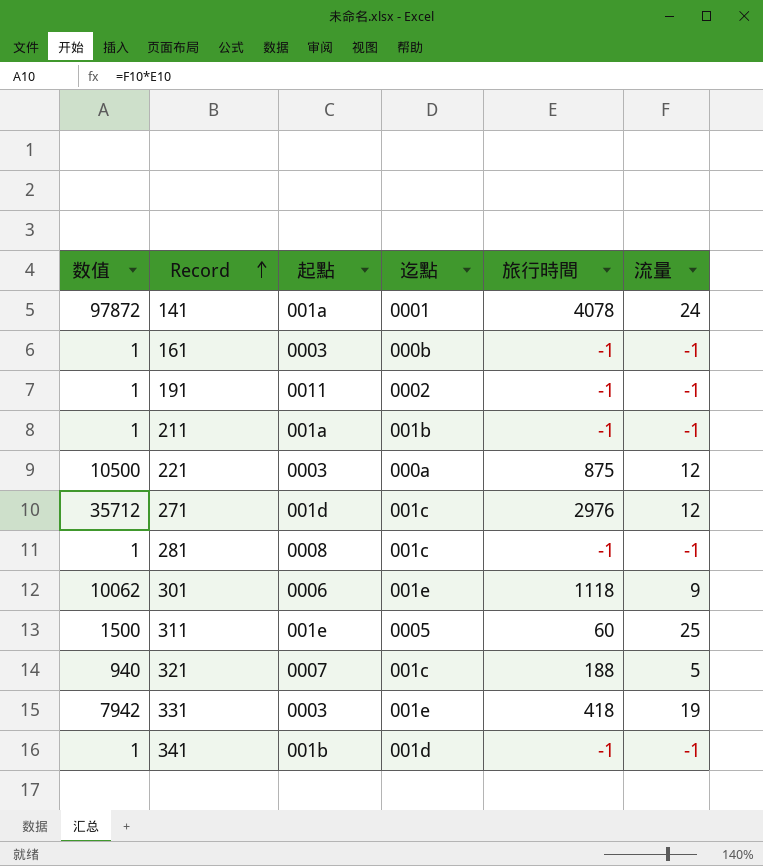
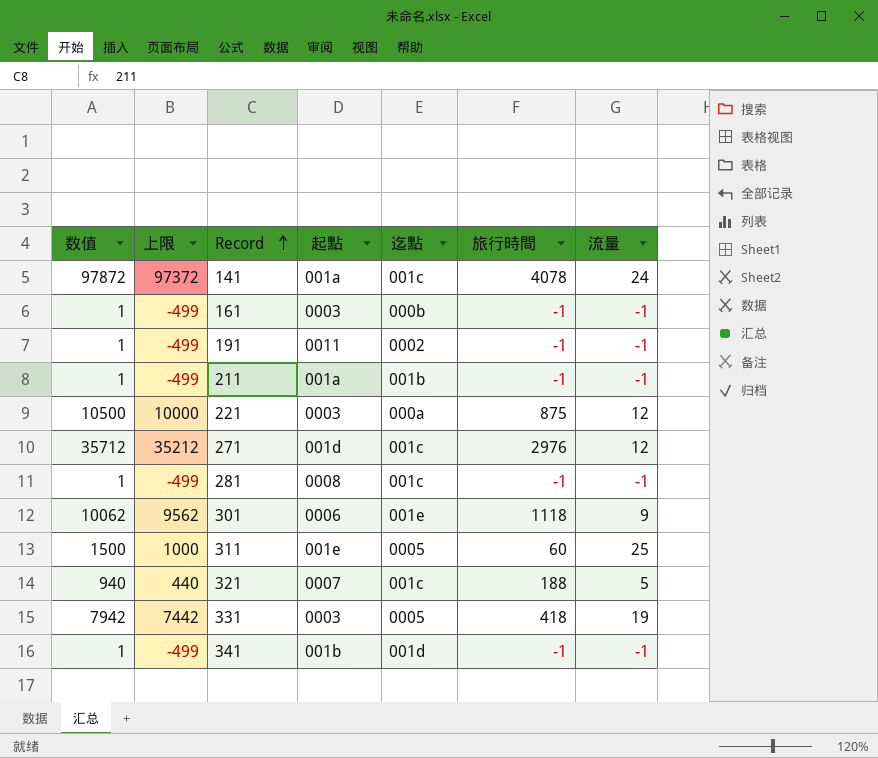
column 上限 | formula: none -> [数值] - 500
141 | 迄點: 0001 -> 001c
331 | 迄點: 001e -> 0005

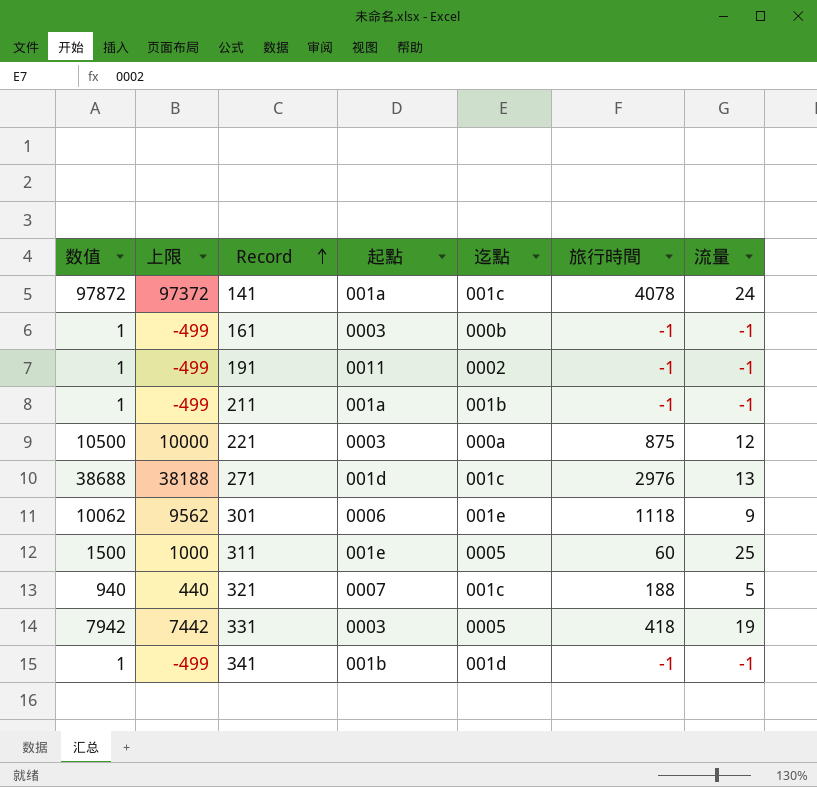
row 281: 1 | -499 | 0008 | 001c | -1 | -1 -> none
271 | 数值: 35712 -> 38688
271 | 上限: 35212 -> 38188
271 | 流量: 12 -> 13

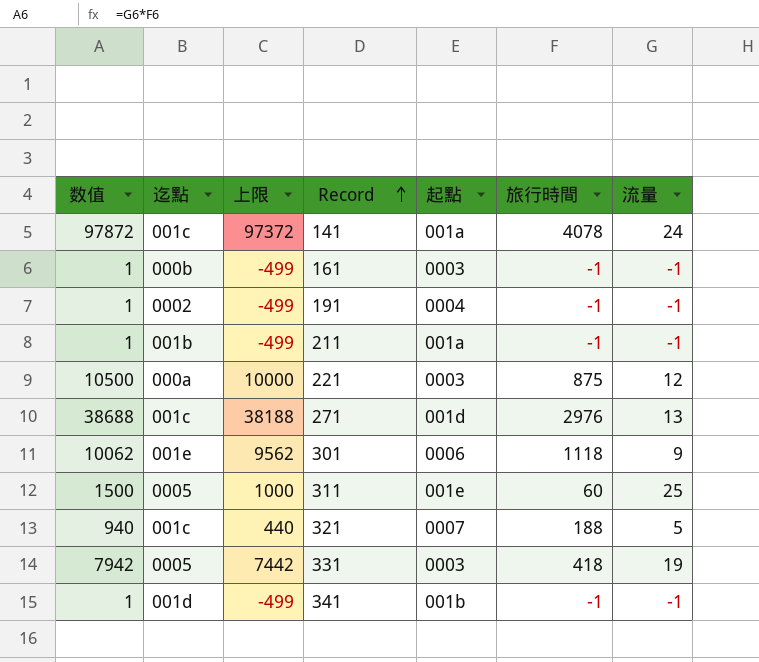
column 迄點 | position: 5 -> 2
191 | 起點: 0011 -> 0004

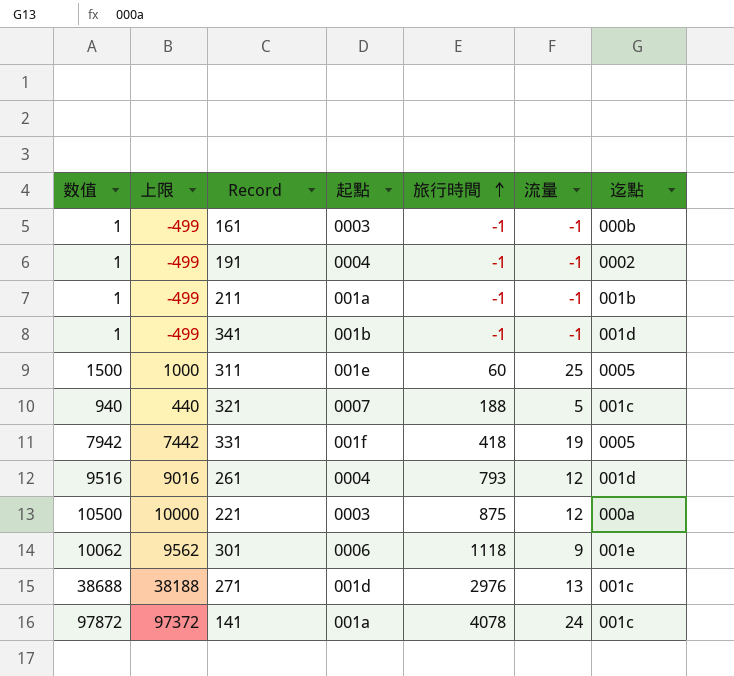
row order: Record ascending -> 旅行時間 ascending
column 迄點 | position: 2 -> 7
331 | 起點: 0003 -> 001f
row 261: none -> 9516 | 9016 | 0004 | 793 | 12 | 001d

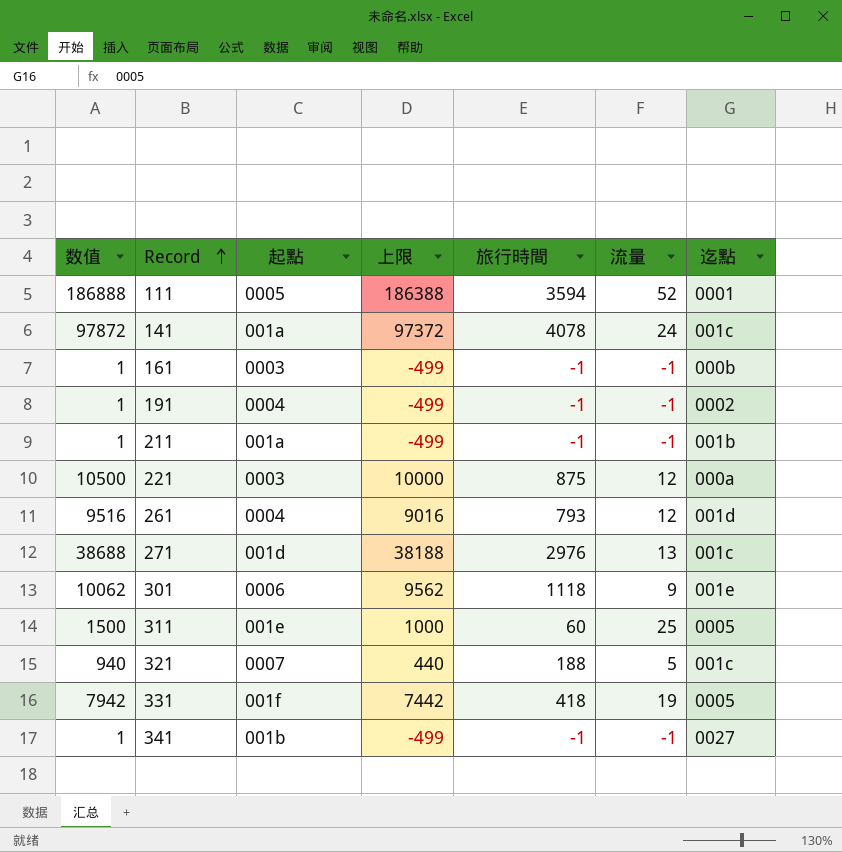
row order: 旅行時間 ascending -> Record ascending
column 上限 | position: 2 -> 4
row 111: none -> 186888 | 0005 | 186388 | 3594 | 52 | 0001
341 | 迄點: 001d -> 0027

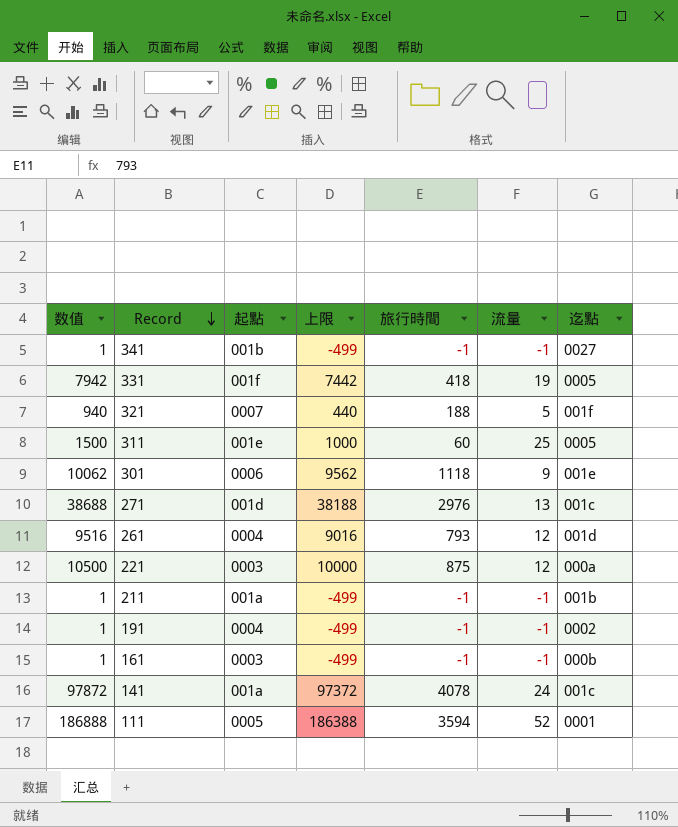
row order: Record ascending -> Record descending
321 | 迄點: 001c -> 001f

